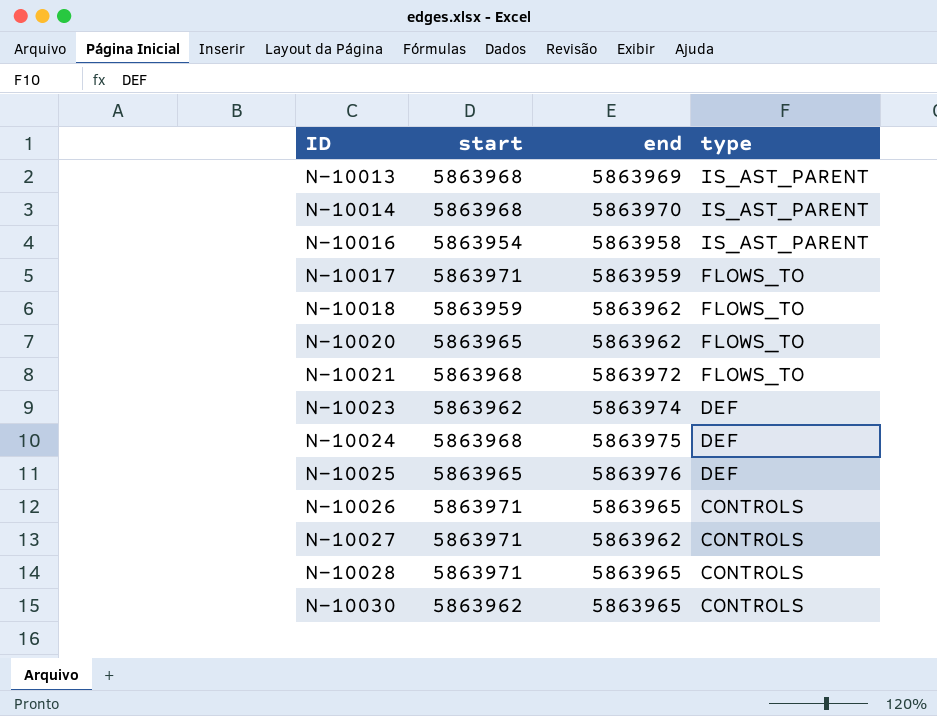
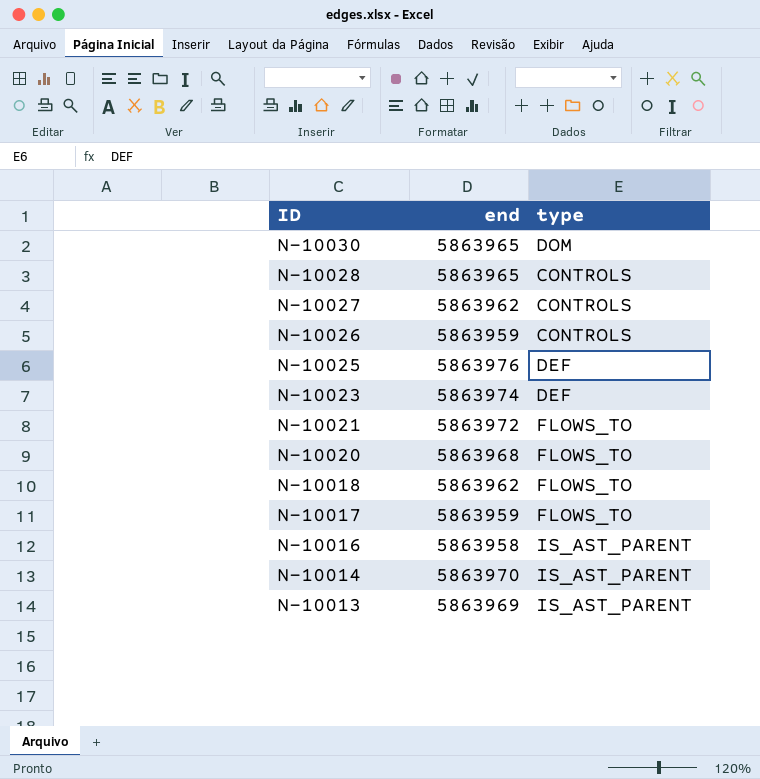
row order: ID ascending -> ID descending
column start | position: 2 -> none
row N-10024: 5863968 | 5863975 | DEF -> none
N-10030 | type: CONTROLS -> DOM
N-10026 | end: 5863965 -> 5863959
N-10020 | end: 5863962 -> 5863968

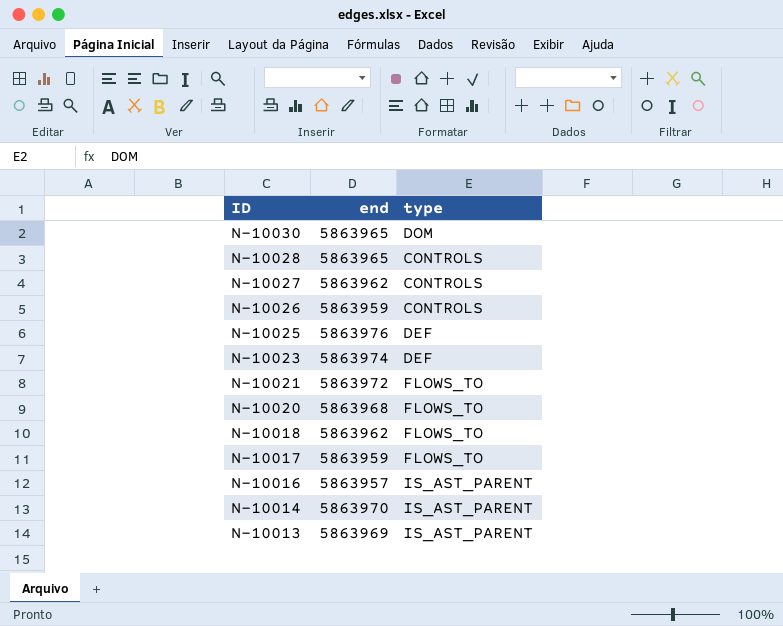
N-10016 | end: 5863958 -> 5863957

